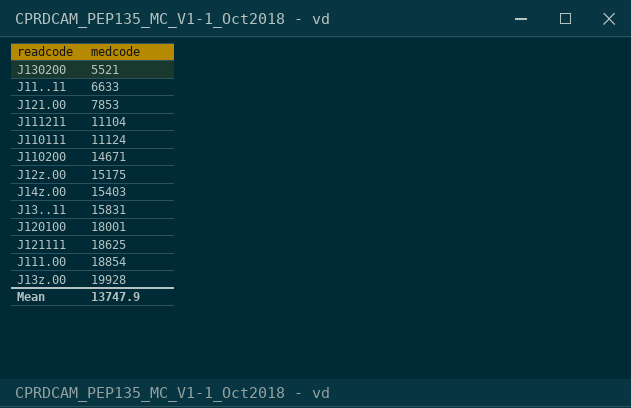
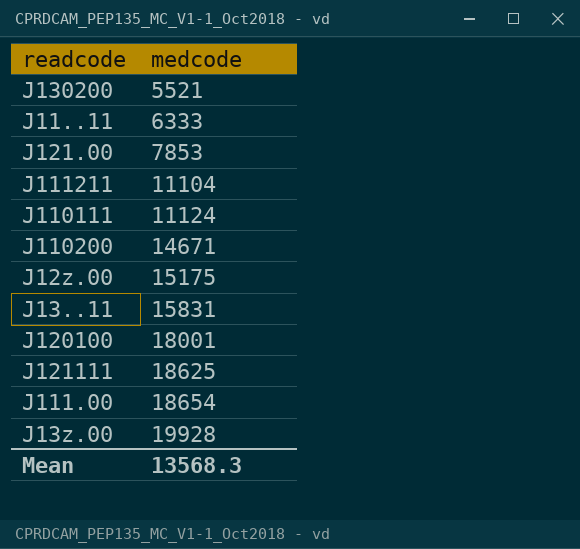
row J14z.00: 15403 -> none
J11..11 | medcode: 6633 -> 6333
J111.00 | medcode: 18854 -> 18654
Mean | medcode: 13747.9 -> 13568.3

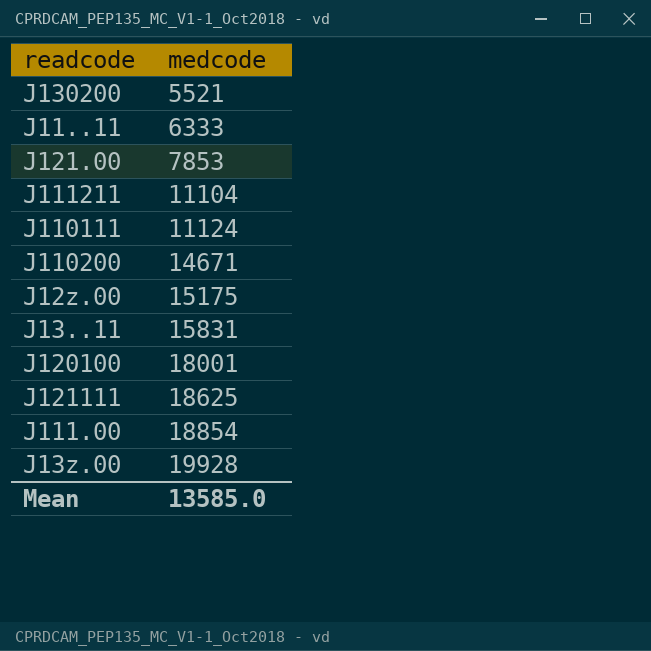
J111.00 | medcode: 18654 -> 18854
Mean | medcode: 13568.3 -> 13585.0

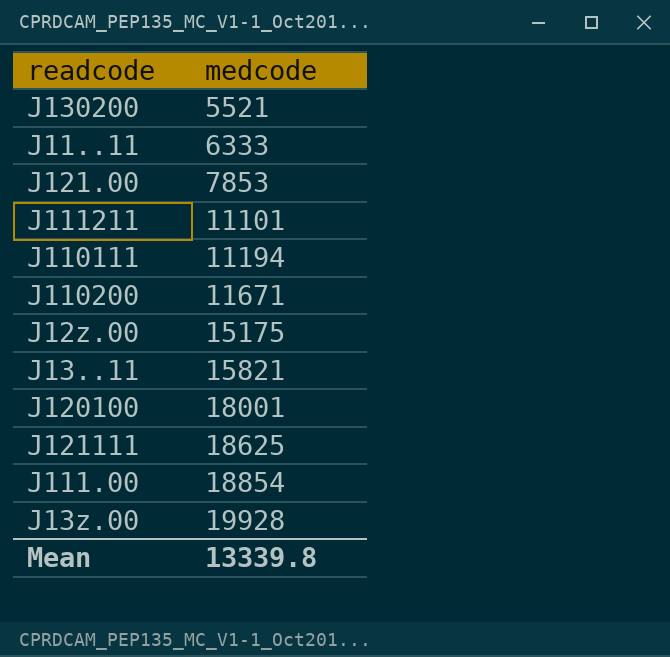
J111211 | medcode: 11104 -> 11101
J110111 | medcode: 11124 -> 11194
J110200 | medcode: 14671 -> 11671
J13..11 | medcode: 15831 -> 15821
Mean | medcode: 13585.0 -> 13339.8

